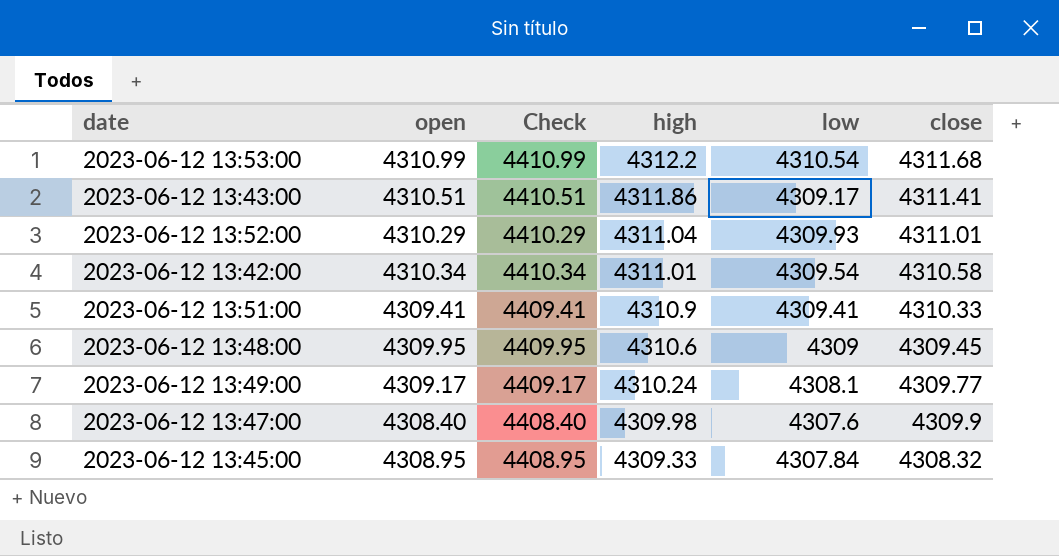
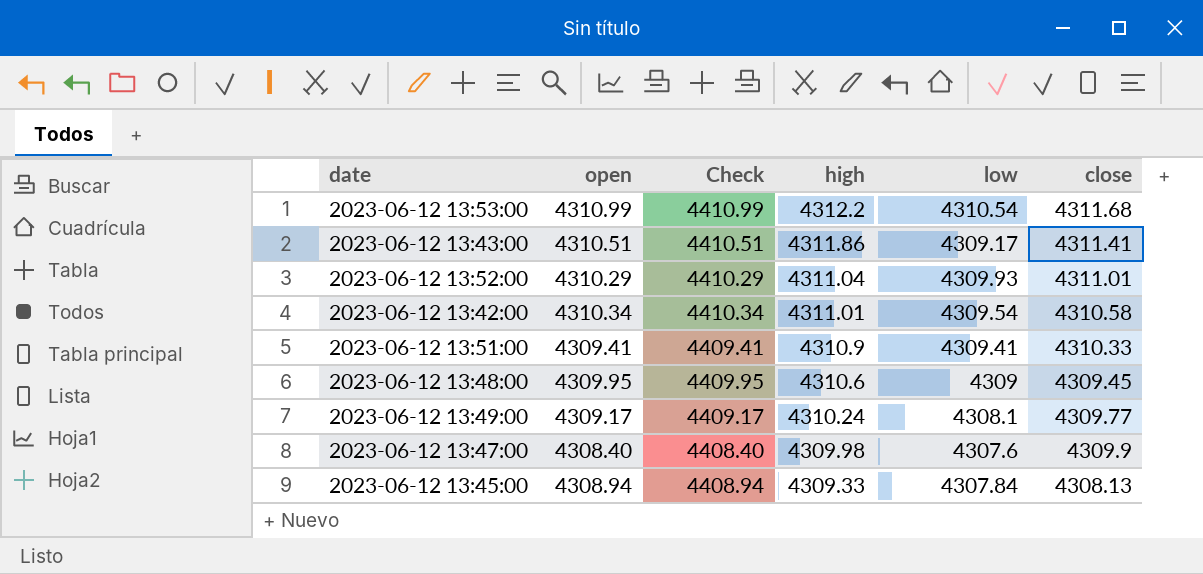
2023-06-12 13:45:00 | open: 4308.95 -> 4308.94
2023-06-12 13:45:00 | Check: 4408.95 -> 4408.94
2023-06-12 13:45:00 | close: 4308.32 -> 4308.13

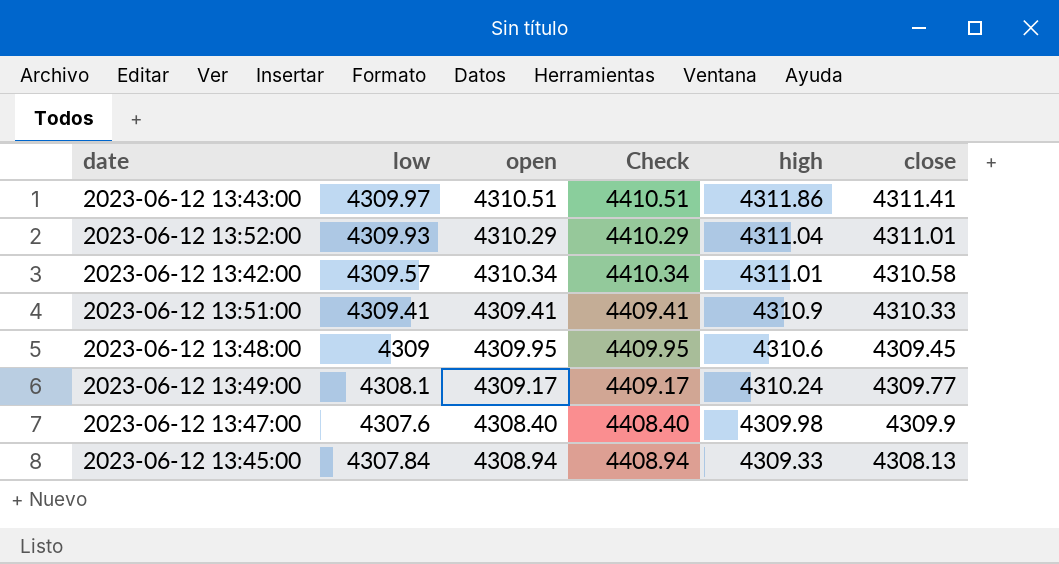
column low | position: 5 -> 2
row 2023-06-12 13:53:00: 4310.99 | 4410.99 | 4312.2 | 4310.54 | 4311.68 -> none
2023-06-12 13:43:00 | low: 4309.17 -> 4309.97
2023-06-12 13:42:00 | low: 4309.54 -> 4309.57

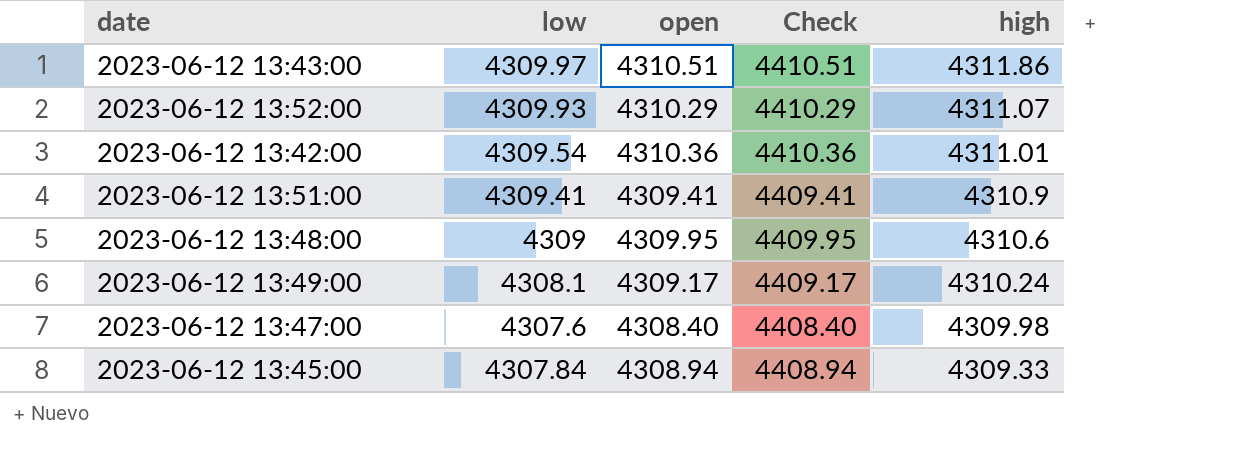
column close | position: 6 -> none
2023-06-12 13:52:00 | high: 4311.04 -> 4311.07
2023-06-12 13:42:00 | low: 4309.57 -> 4309.54
2023-06-12 13:42:00 | open: 4310.34 -> 4310.36
2023-06-12 13:42:00 | Check: 4410.34 -> 4410.36

